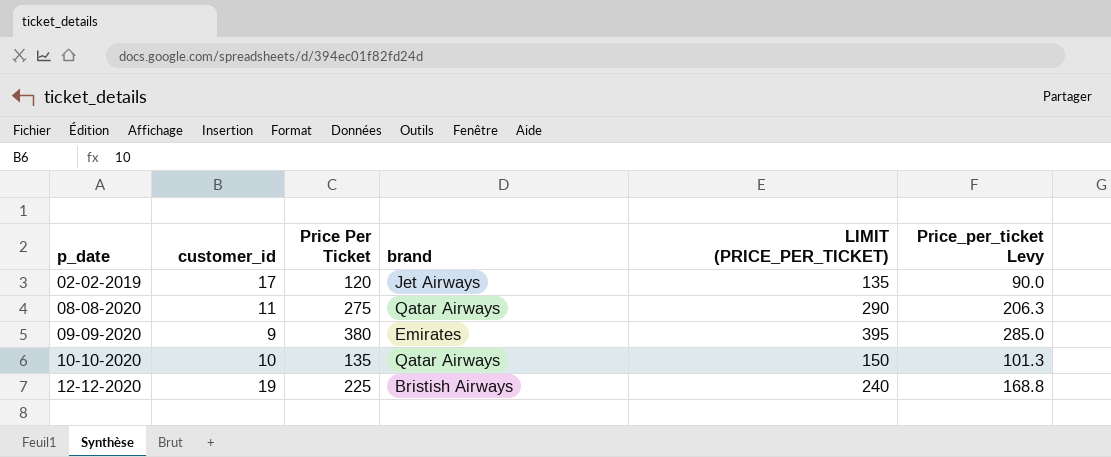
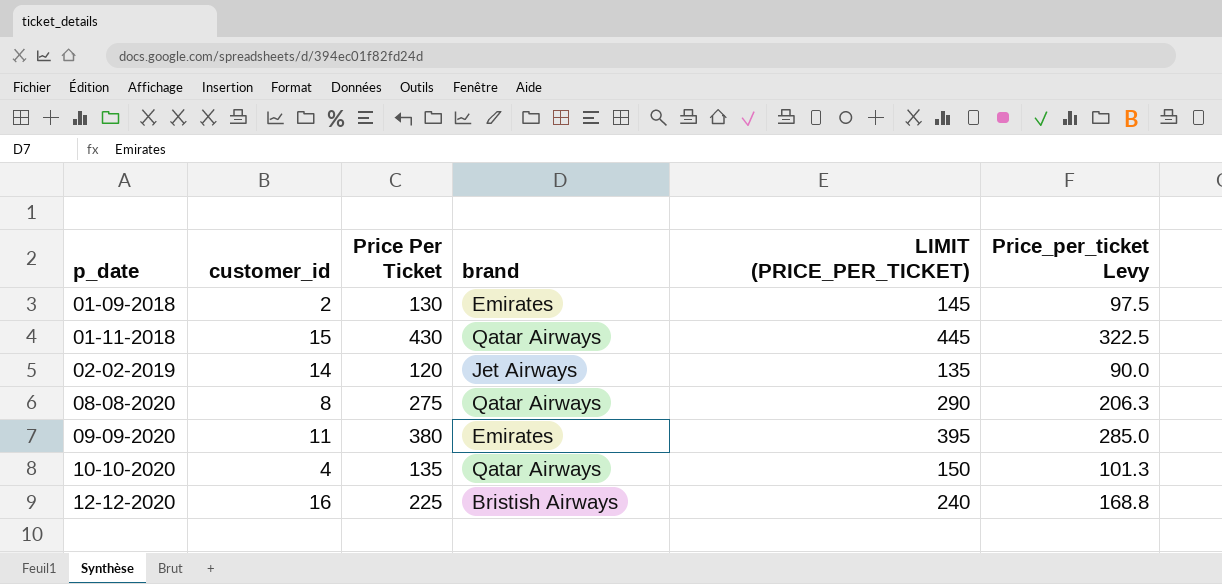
row 01-09-2018: none -> 2 | 130 | Emirates | 145 | 97.5
row 01-11-2018: none -> 15 | 430 | Qatar Airways | 445 | 322.5
02-02-2019 | customer_id: 17 -> 14
08-08-2020 | customer_id: 11 -> 8
09-09-2020 | customer_id: 9 -> 11
10-10-2020 | customer_id: 10 -> 4
12-12-2020 | customer_id: 19 -> 16

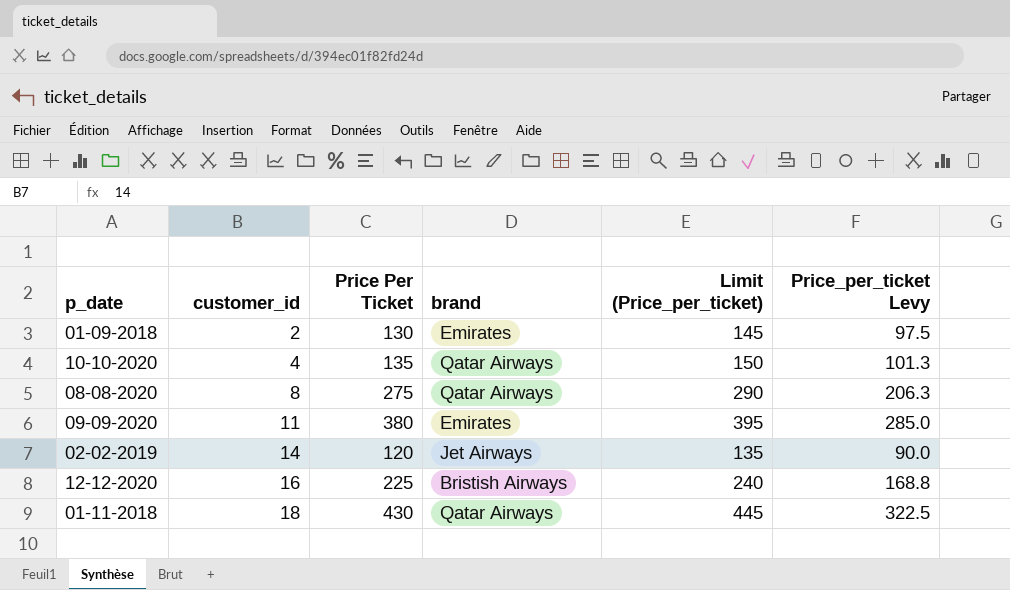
row order: p_date ascending -> customer_id ascending
column name: LIMIT (PRICE_PER_TICKET) -> Limit (Price_per_ticket)
01-11-2018 | customer_id: 15 -> 18

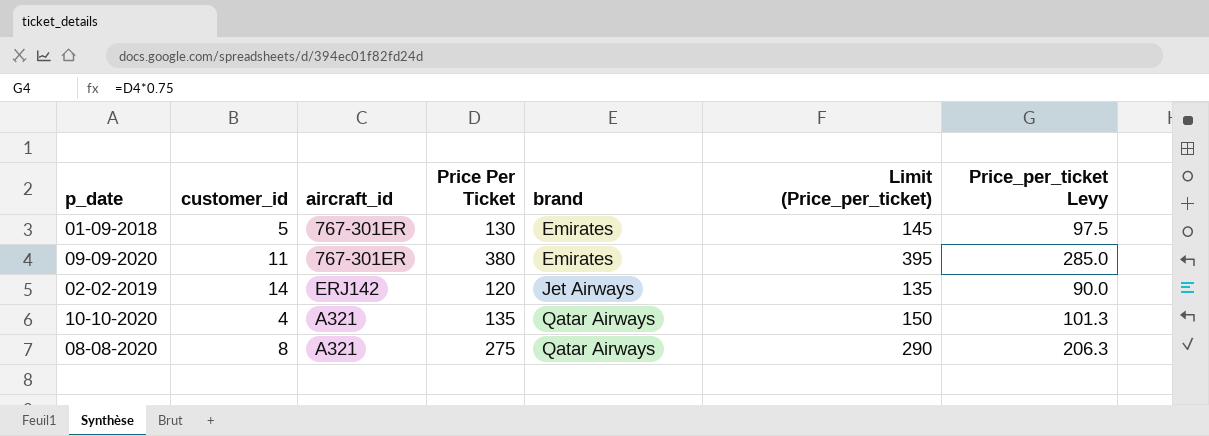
row order: customer_id ascending -> brand ascending
column aircraft_id | position: none -> 3
row 12-12-2020: 16 | 225 | Bristish Airways | 240 | 168.8 -> none
row 01-11-2018: 18 | 430 | Qatar Airways | 445 | 322.5 -> none
01-09-2018 | customer_id: 2 -> 5

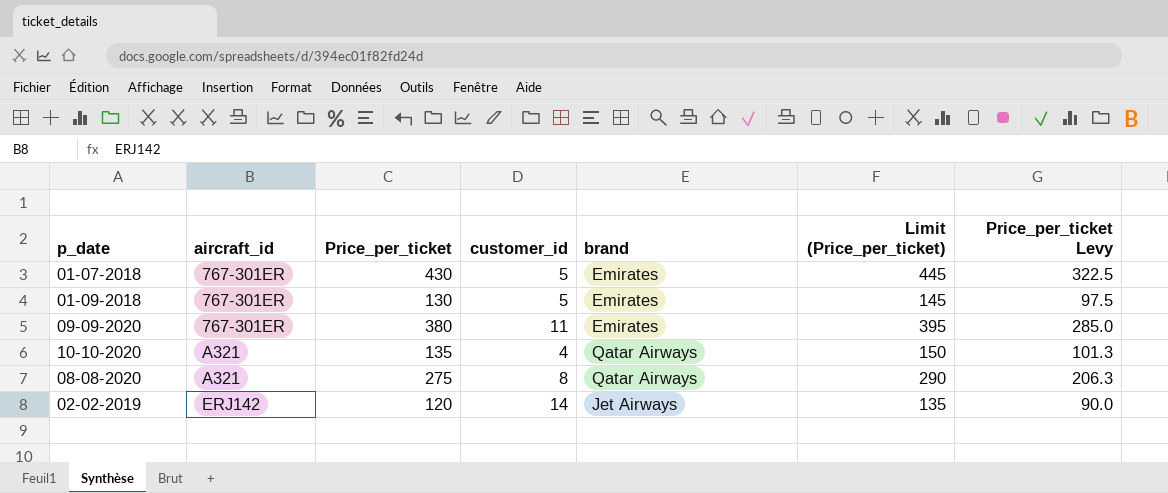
row order: brand ascending -> aircraft_id ascending
column name: Price Per Ticket -> Price_per_ticket
column customer_id | position: 2 -> 4
row 01-07-2018: none -> 767-301ER | 430 | 5 | Emirates | 445 | 322.5

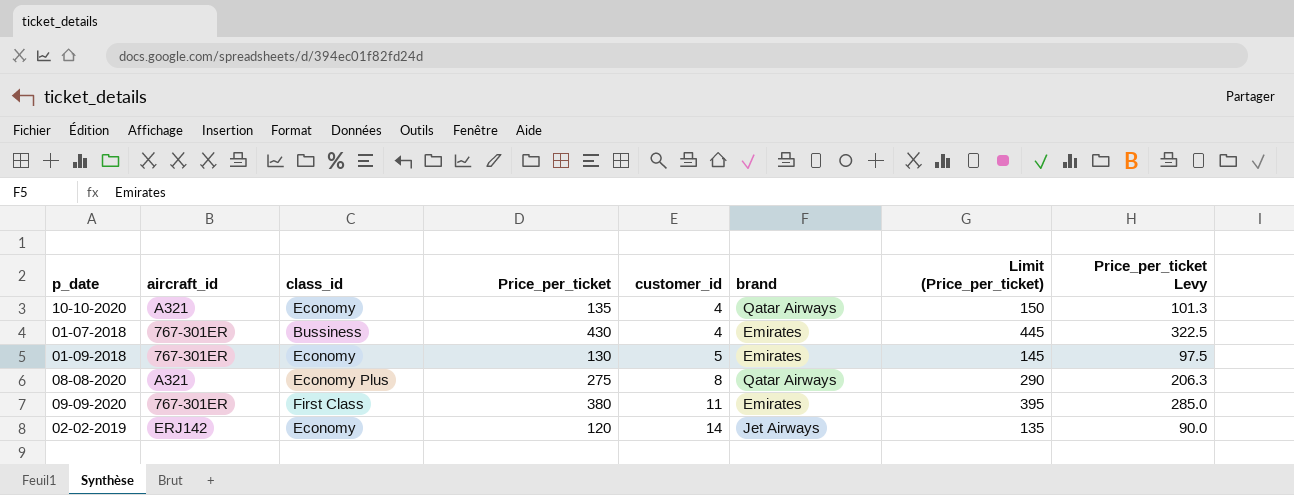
row order: aircraft_id ascending -> customer_id ascending
column class_id | position: none -> 3
01-07-2018 | customer_id: 5 -> 4

